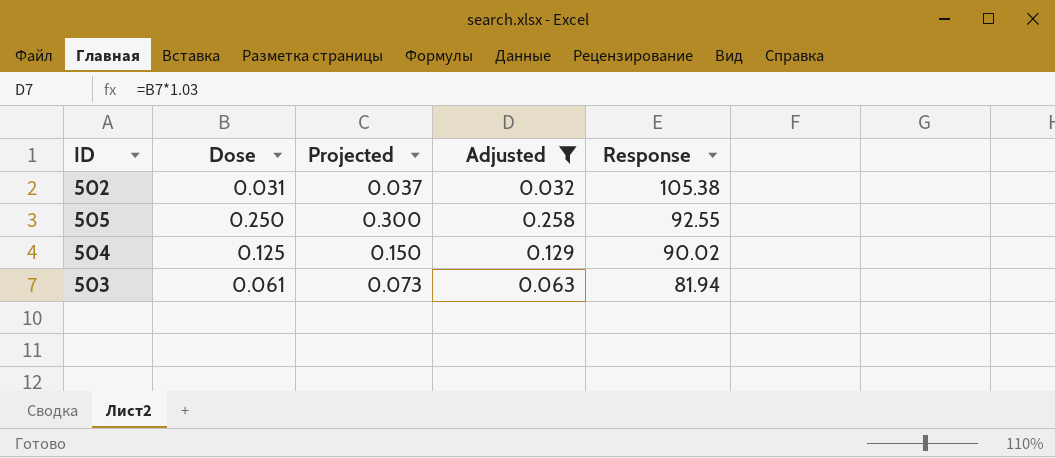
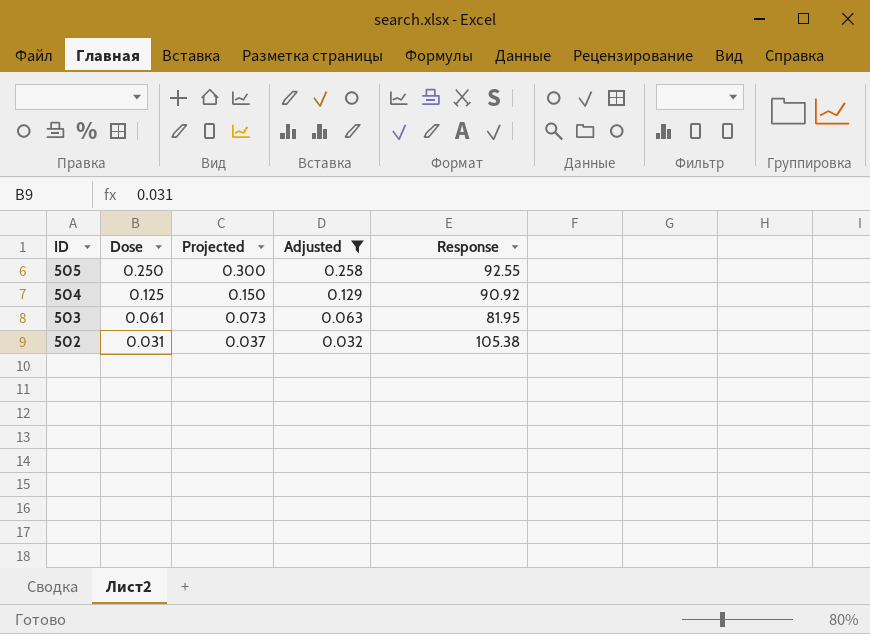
row order: Response descending -> ID descending
504 | Response: 90.02 -> 90.92
503 | Response: 81.94 -> 81.95

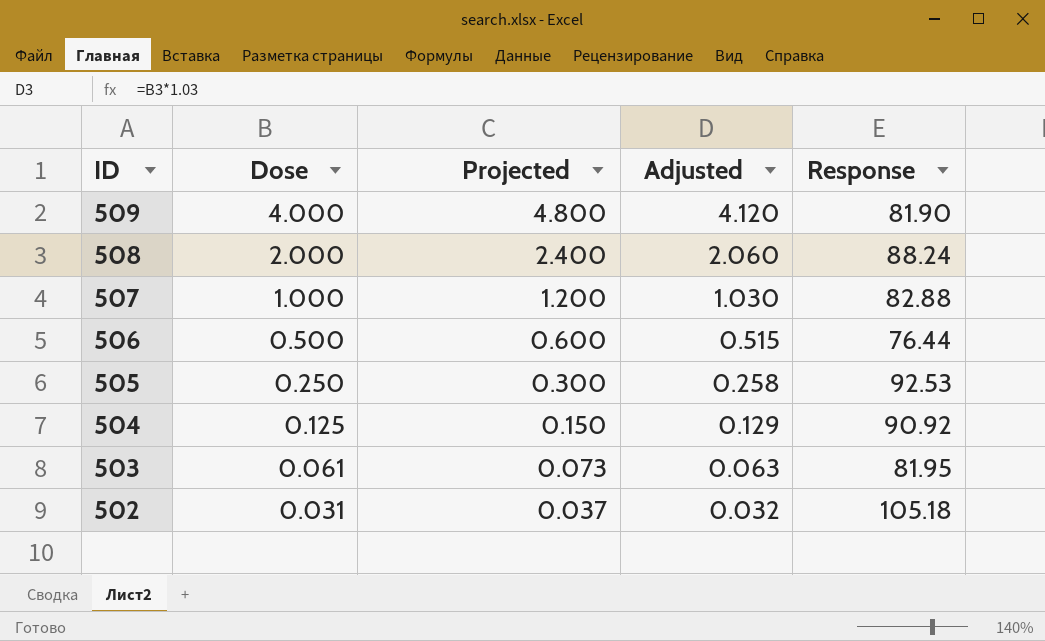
filter: Adjusted <= 0.258 -> none
505 | Response: 92.55 -> 92.53
502 | Response: 105.38 -> 105.18

